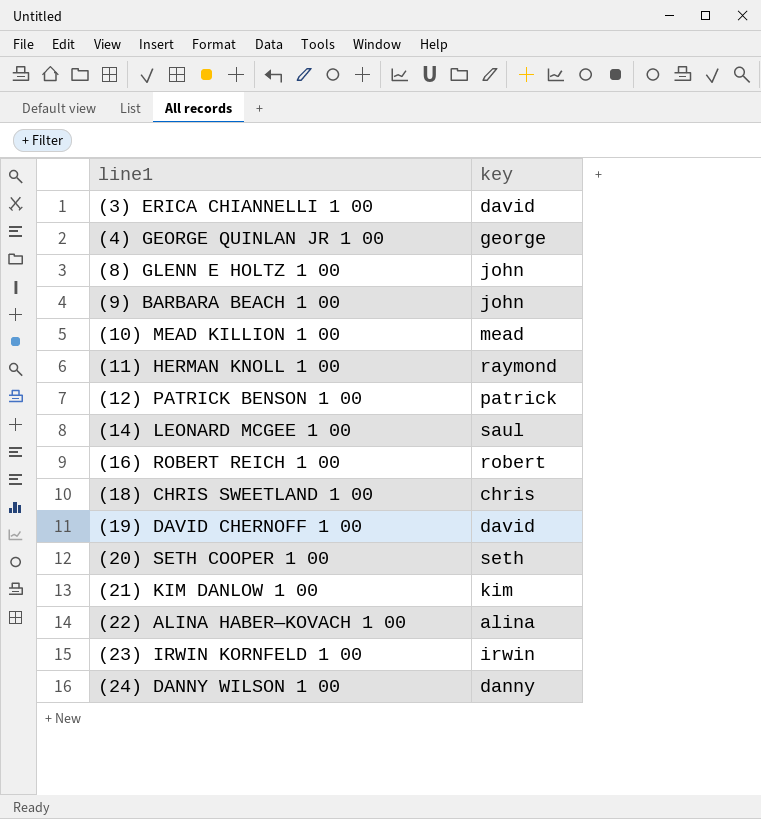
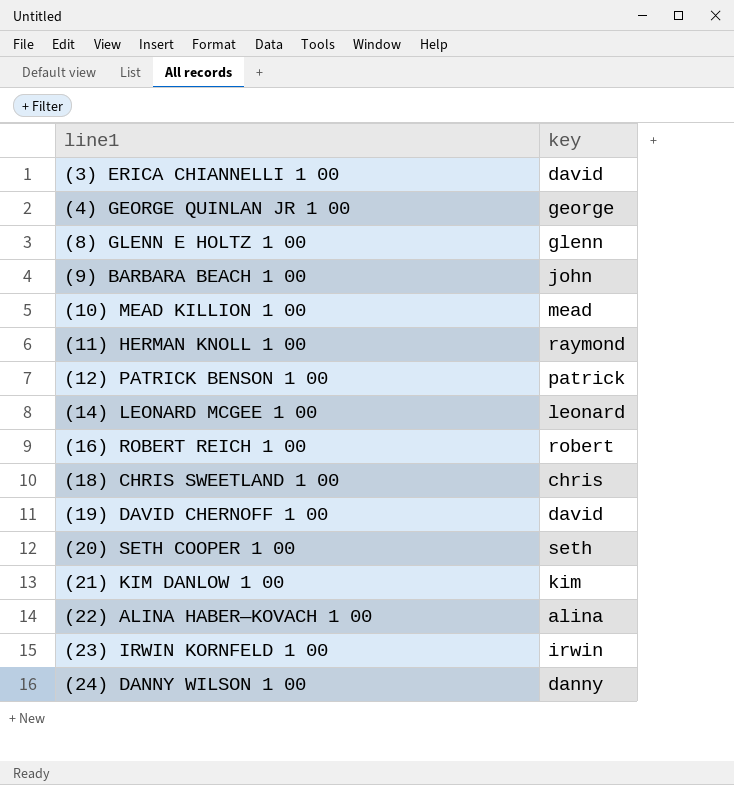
(8) GLENN E HOLTZ 1 00 | key: john -> glenn
(14) LEONARD MCGEE 1 00 | key: saul -> leonard

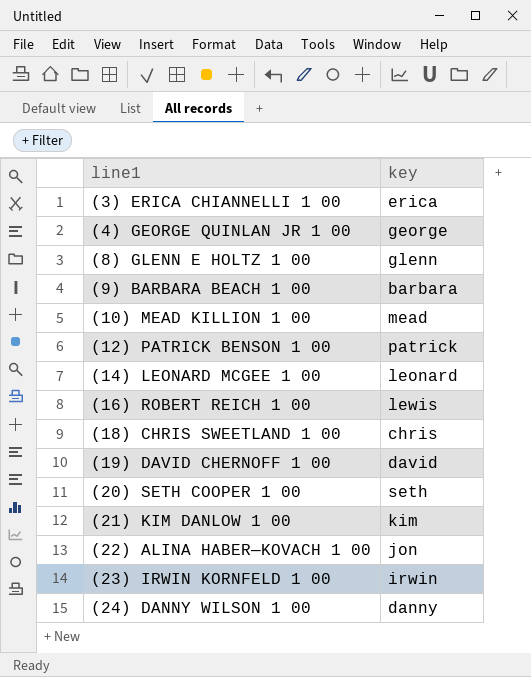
row (11) HERMAN KNOLL 1 00: raymond -> none
(3) ERICA CHIANNELLI 1 00 | key: david -> erica
(9) BARBARA BEACH 1 00 | key: john -> barbara
(16) ROBERT REICH 1 00 | key: robert -> lewis
(22) ALINA HABER—KOVACH 1 00 | key: alina -> jon

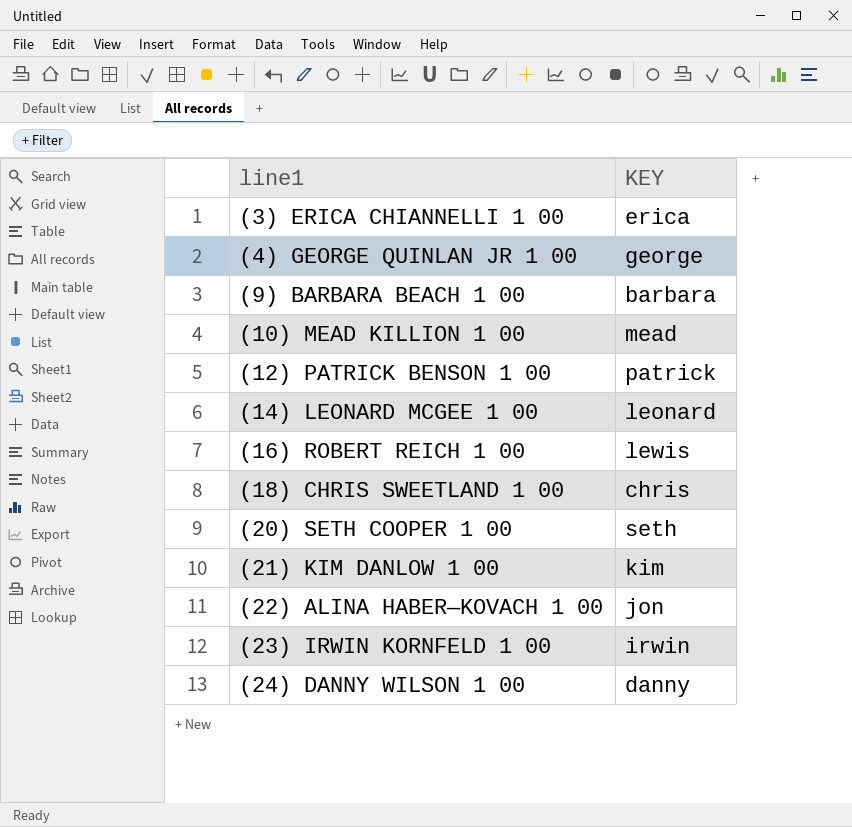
column name: key -> KEY
row (8) GLENN E HOLTZ 1 00: glenn -> none
row (19) DAVID CHERNOFF 1 00: david -> none

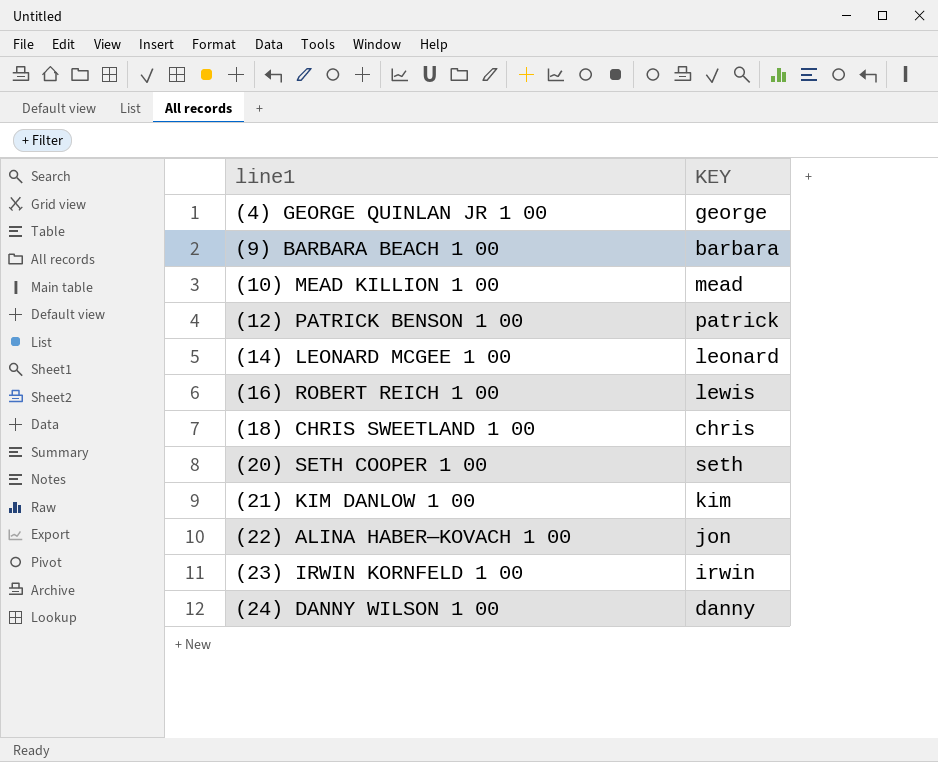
row (3) ERICA CHIANNELLI 1 00: erica -> none

